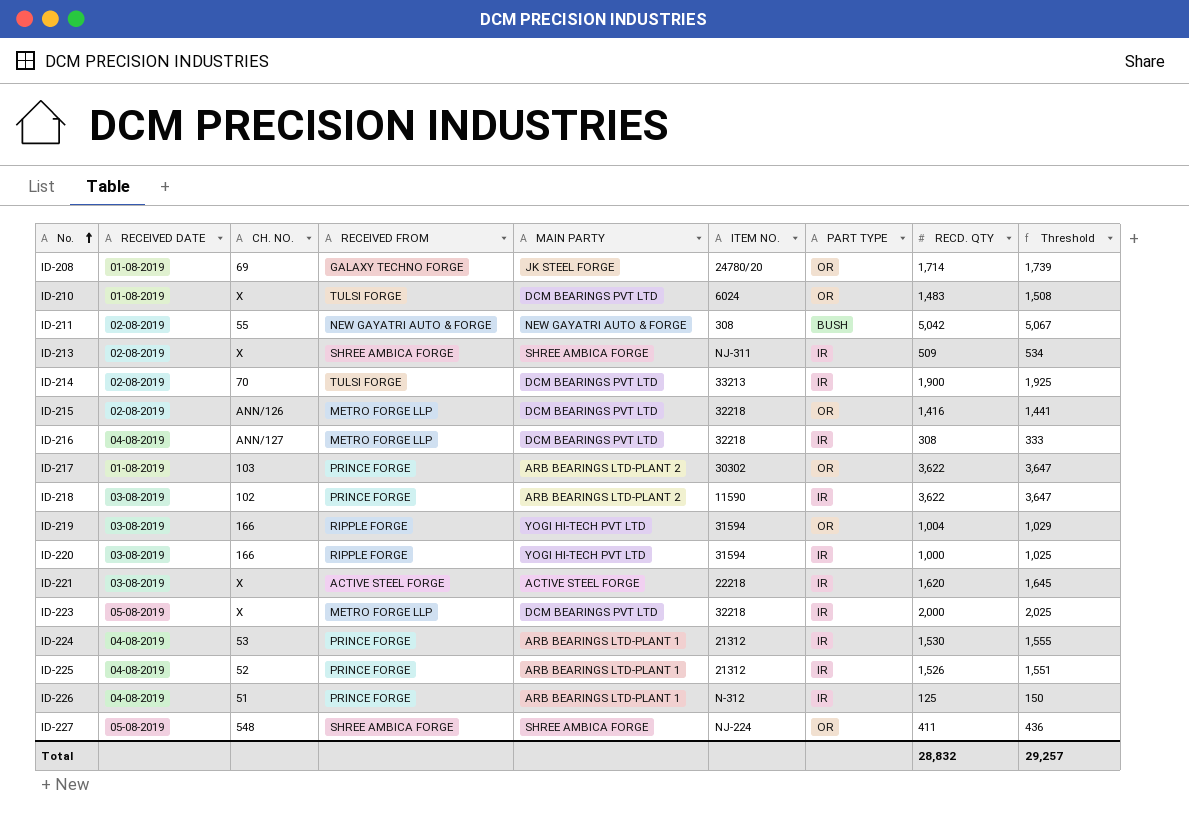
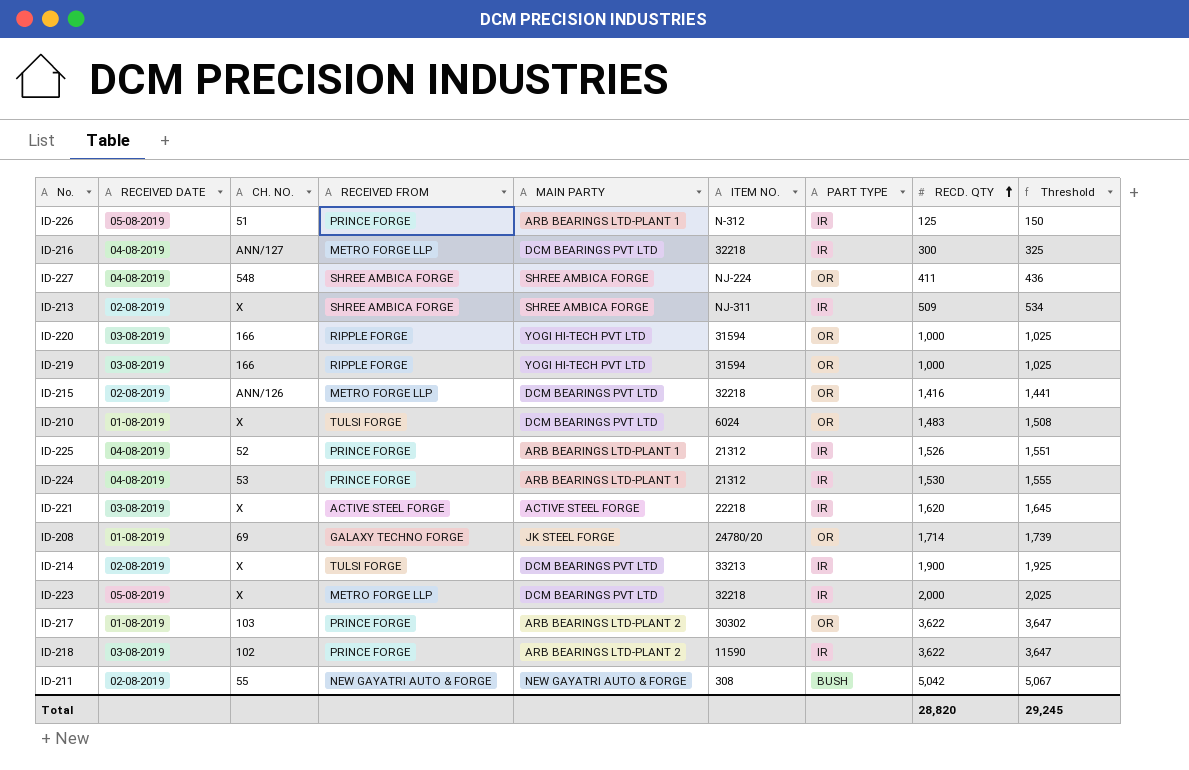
row order: No. ascending -> RECD. QTY ascending
ID-226 | RECEIVED DATE: 04-08-2019 -> 05-08-2019
ID-216 | RECD. QTY: 308 -> 300
ID-216 | Threshold: 333 -> 325
ID-227 | RECEIVED DATE: 05-08-2019 -> 04-08-2019
ID-220 | PART TYPE: IR -> OR
ID-219 | RECD. QTY: 1,004 -> 1,000
ID-219 | Threshold: 1,029 -> 1,025
ID-214 | CH. NO.: 70 -> X
Total | RECD. QTY: 28,832 -> 28,820
Total | Threshold: 29,257 -> 29,245

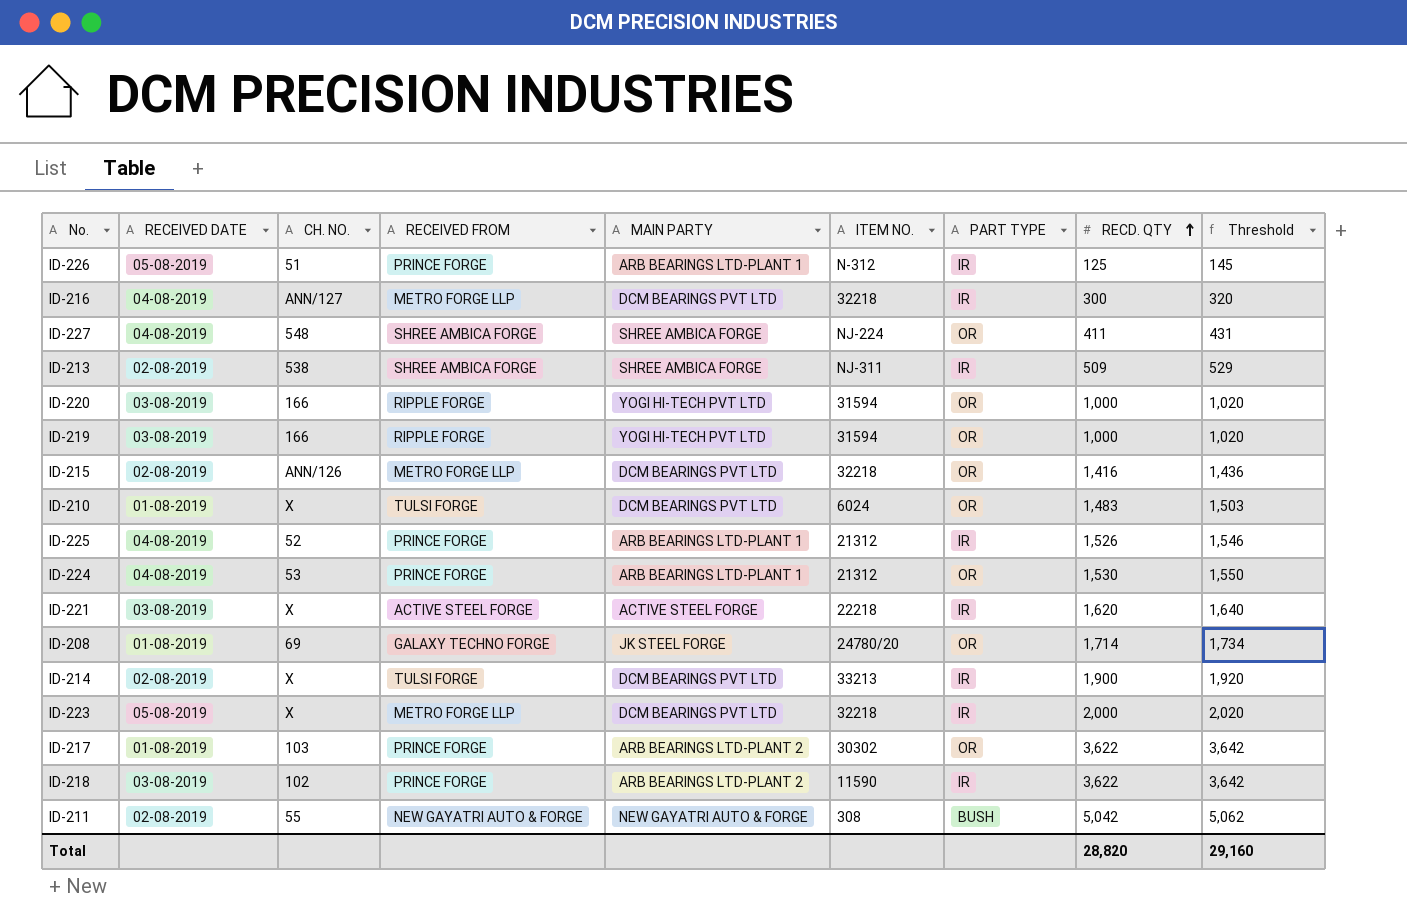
column Threshold | formula: [RECD. QTY] + 25 -> [RECD. QTY] + 20
ID-213 | CH. NO.: X -> 538
ID-224 | PART TYPE: IR -> OR
Total | Threshold: 29,245 -> 29,160

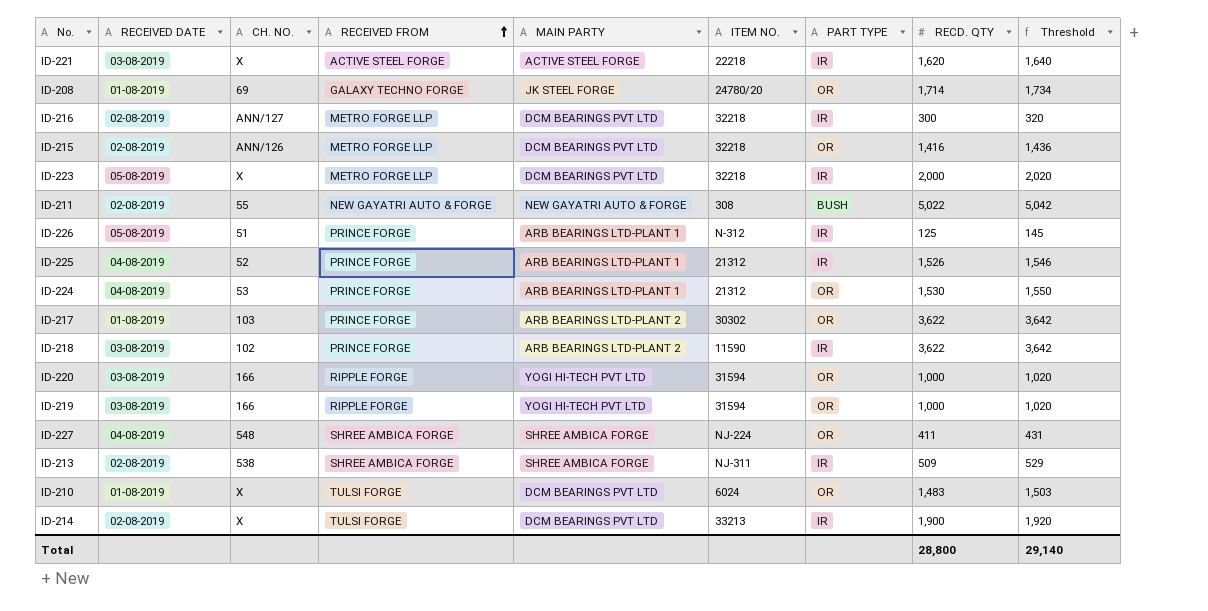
row order: RECD. QTY ascending -> RECEIVED FROM ascending
ID-216 | RECEIVED DATE: 04-08-2019 -> 02-08-2019
ID-211 | RECD. QTY: 5,042 -> 5,022
ID-211 | Threshold: 5,062 -> 5,042
Total | RECD. QTY: 28,820 -> 28,800
Total | Threshold: 29,160 -> 29,140

